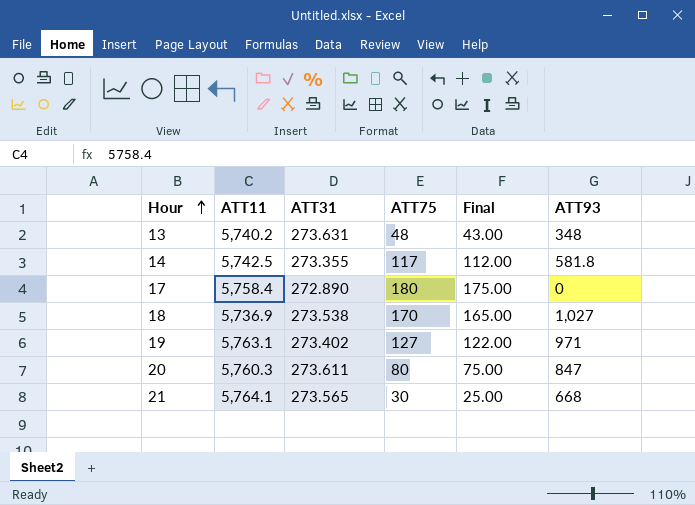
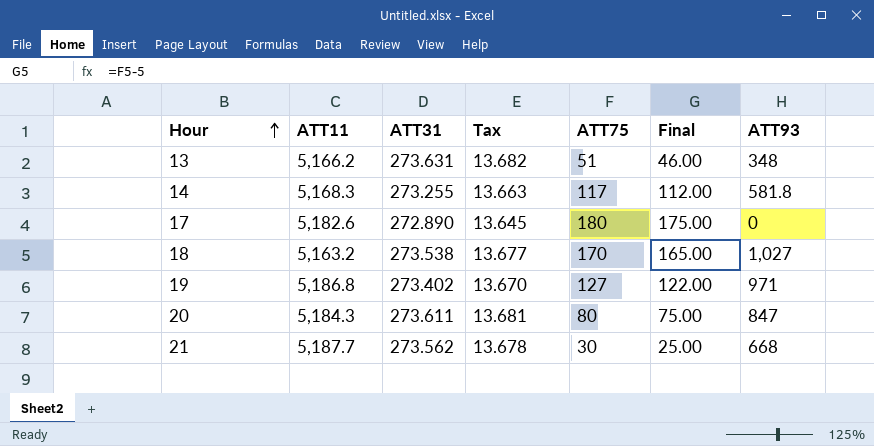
column Tax | formula: none -> [ATT31] * 0.05
13 | ATT11: 5,740.2 -> 5,166.2
13 | ATT75: 48 -> 51
13 | Final: 43.00 -> 46.00
14 | ATT11: 5,742.5 -> 5,168.3
14 | ATT31: 273.355 -> 273.255
17 | ATT11: 5,758.4 -> 5,182.6
18 | ATT11: 5,736.9 -> 5,163.2
19 | ATT11: 5,763.1 -> 5,186.8
20 | ATT11: 5,760.3 -> 5,184.3
21 | ATT11: 5,764.1 -> 5,187.7
21 | ATT31: 273.565 -> 273.562

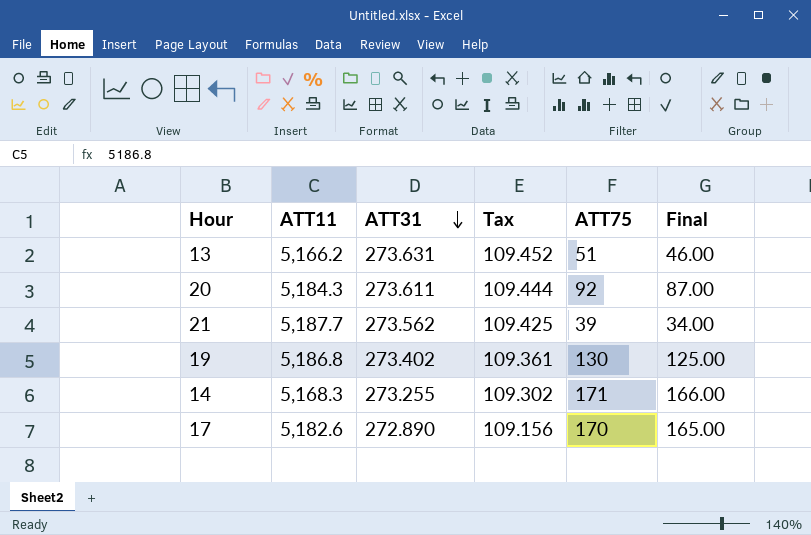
row order: Hour ascending -> ATT31 descending
column ATT93 | position: 7 -> none
column Tax | formula: [ATT31] * 0.05 -> [ATT31] * 0.4
row 18: 5,163.2 | 273.538 | 13.677 | 170 | 165.00 | 1,027 -> none
20 | ATT75: 80 -> 92
20 | Final: 75.00 -> 87.00
21 | ATT75: 30 -> 39
21 | Final: 25.00 -> 34.00
19 | ATT75: 127 -> 130
19 | Final: 122.00 -> 125.00
14 | ATT75: 117 -> 171
14 | Final: 112.00 -> 166.00
17 | ATT75: 180 -> 170
17 | Final: 175.00 -> 165.00

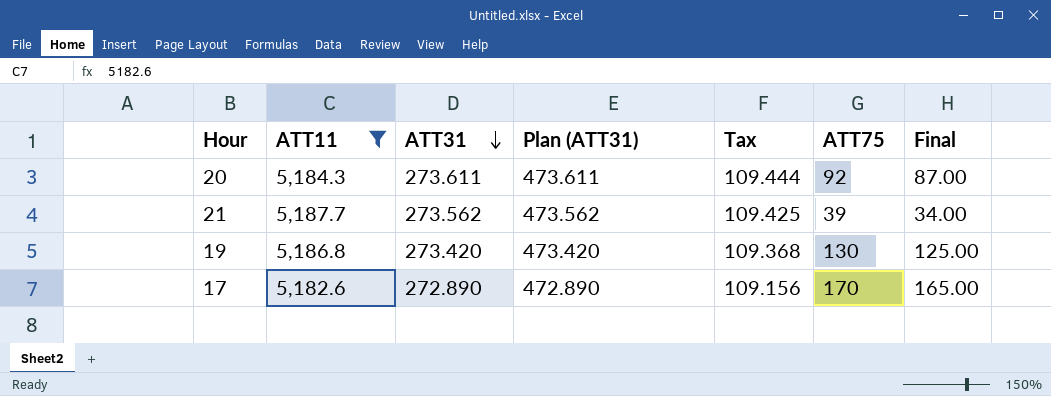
filter: none -> ATT11 >= 5,182.6
column Plan (ATT31) | formula: none -> [ATT31] + 200
19 | ATT31: 273.402 -> 273.420
19 | Tax: 109.361 -> 109.368

